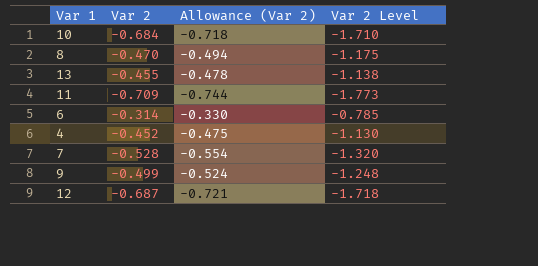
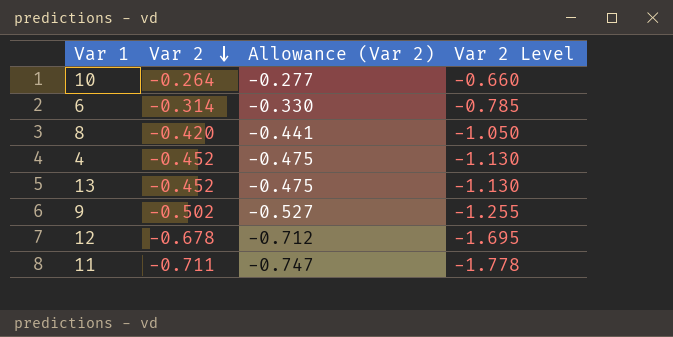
row order: none -> Var 2 descending
row 7: -0.528 | -0.554 | -1.320 -> none
10 | Var 2: -0.684 -> -0.264
10 | Allowance (Var 2): -0.718 -> -0.277
10 | Var 2 Level: -1.710 -> -0.660
8 | Var 2: -0.470 -> -0.420
8 | Allowance (Var 2): -0.494 -> -0.441
8 | Var 2 Level: -1.175 -> -1.050
13 | Var 2: -0.455 -> -0.452
13 | Allowance (Var 2): -0.478 -> -0.475
13 | Var 2 Level: -1.138 -> -1.130
9 | Var 2: -0.499 -> -0.502
9 | Allowance (Var 2): -0.524 -> -0.527
9 | Var 2 Level: -1.248 -> -1.255
12 | Var 2: -0.687 -> -0.678
12 | Allowance (Var 2): -0.721 -> -0.712
12 | Var 2 Level: -1.718 -> -1.695
11 | Var 2: -0.709 -> -0.711
11 | Allowance (Var 2): -0.744 -> -0.747
11 | Var 2 Level: -1.773 -> -1.778

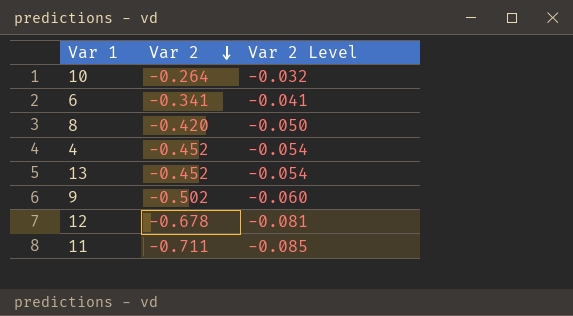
column Allowance (Var 2) | formula: [Var 2] * 1.05 -> none
column Var 2 Level | formula: [Var 2] * 2.5 -> [Var 2] * 0.12
6 | Var 2: -0.314 -> -0.341

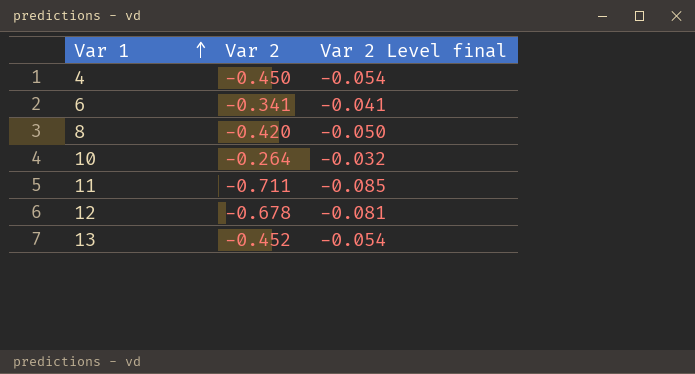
row order: Var 2 descending -> Var 1 ascending
column name: Var 2 Level -> Var 2 Level final
row 9: -0.502 | -0.060 -> none
4 | Var 2: -0.452 -> -0.450

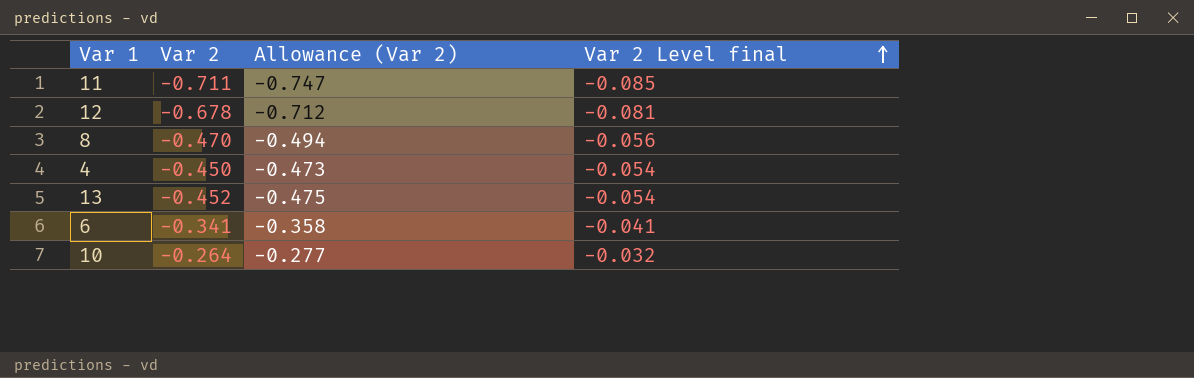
row order: Var 1 ascending -> Var 2 Level final ascending
column Allowance (Var 2) | formula: none -> [Var 2] * 1.05
8 | Var 2: -0.420 -> -0.470
8 | Var 2 Level final: -0.050 -> -0.056

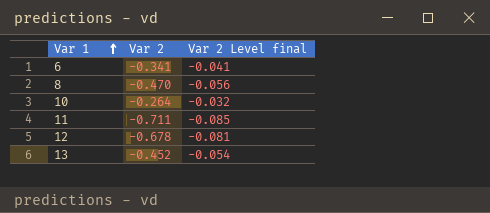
row order: Var 2 Level final ascending -> Var 1 ascending
column Allowance (Var 2) | formula: [Var 2] * 1.05 -> none
row 4: -0.450 | -0.473 | -0.054 -> none

